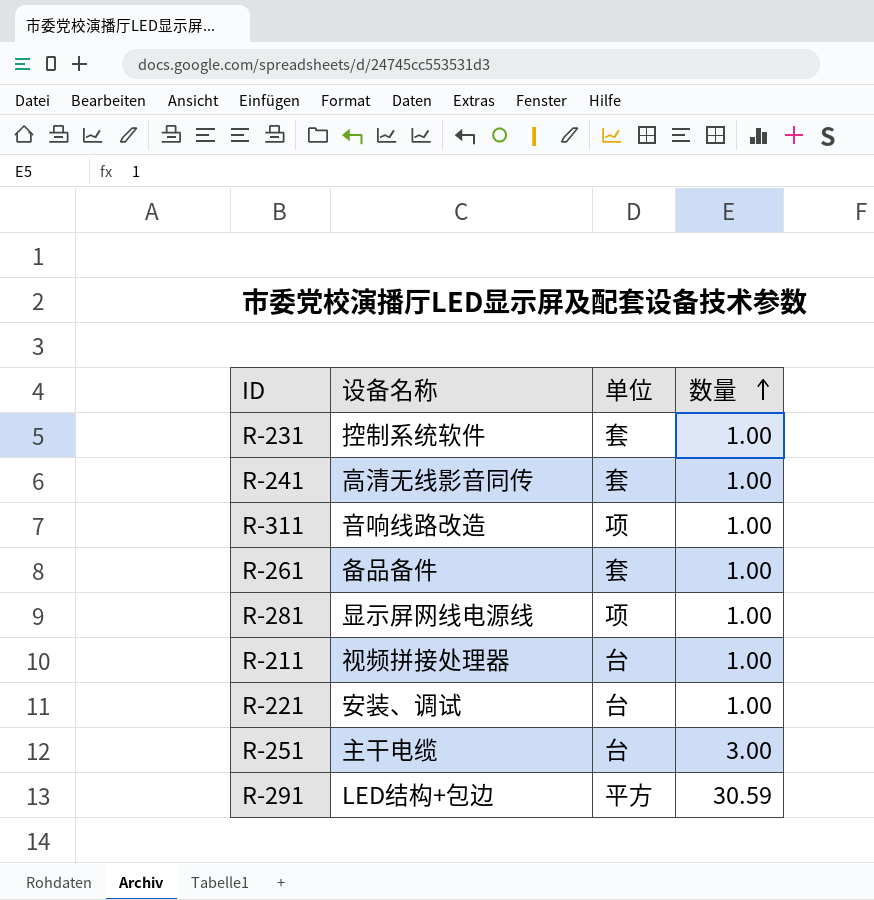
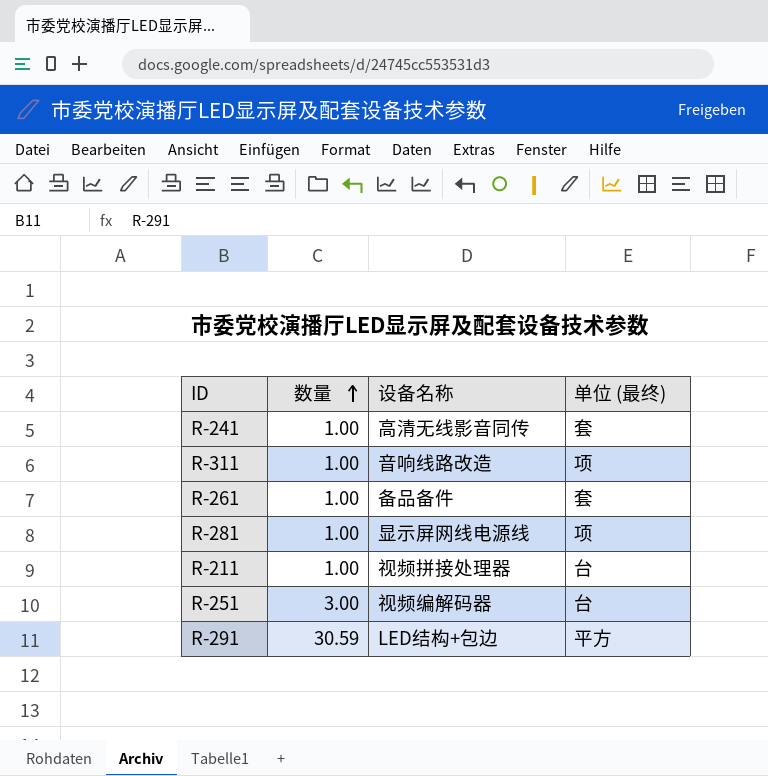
column 数量 | position: 4 -> 2
column name: 单位 -> 单位 (最终)
row R-231: 控制系统软件 | 套 | 1.00 -> none
row R-221: 安装、调试 | 台 | 1.00 -> none
R-251 | 设备名称: 主干电缆 -> 视频编解码器

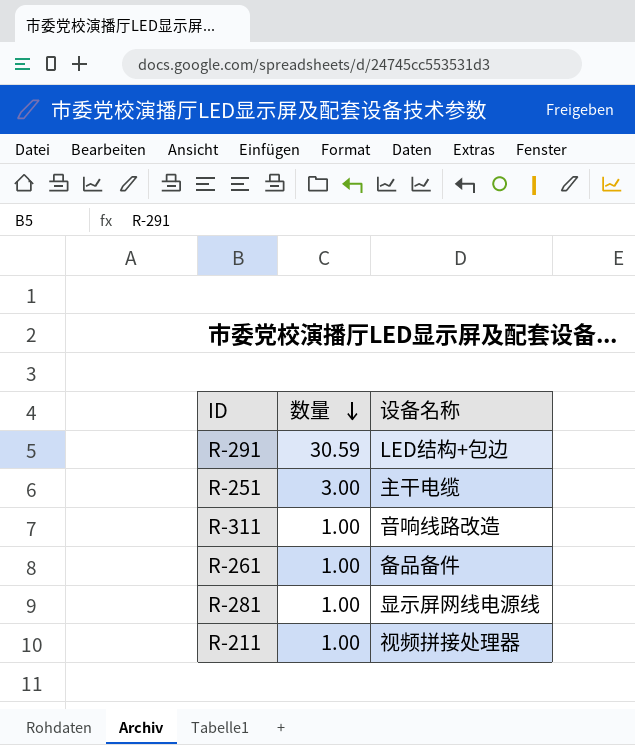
row order: 数量 ascending -> 数量 descending
column 单位 (最终) | position: 4 -> none
row R-241: 1.00 | 高清无线影音同传 | 套 -> none
R-251 | 设备名称: 视频编解码器 -> 主干电缆

